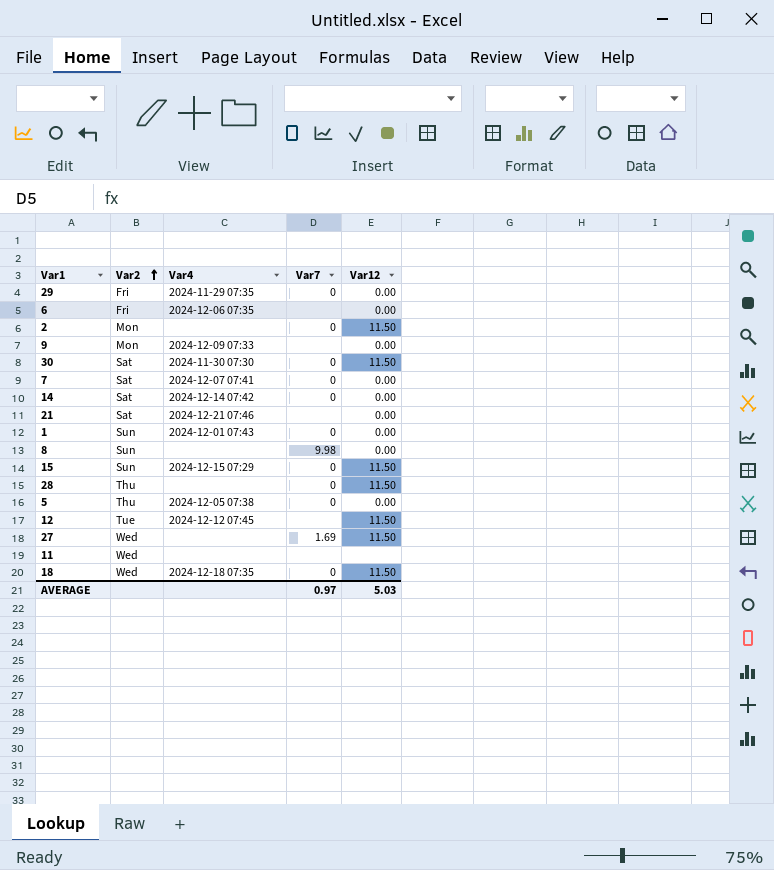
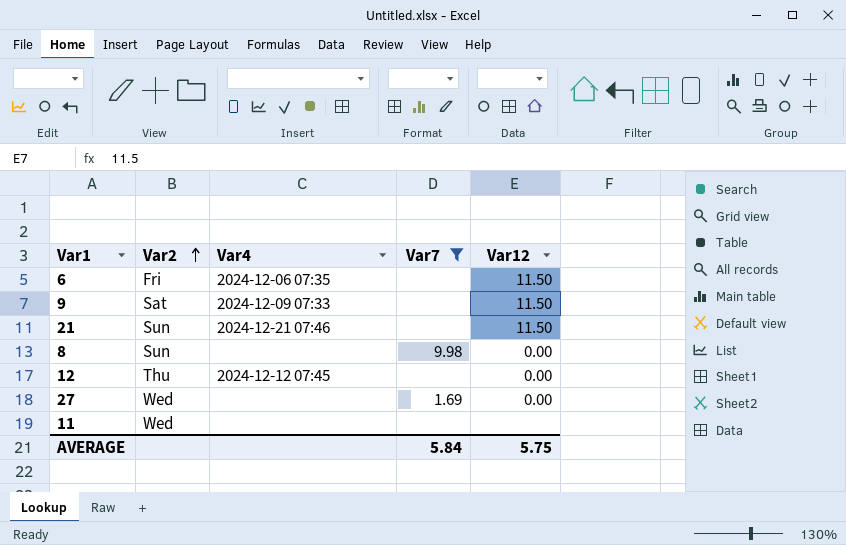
filter: none -> Var7 != 0
6 | Var12: 0.00 -> 11.50
9 | Var2: Mon -> Sat
9 | Var12: 0.00 -> 11.50
21 | Var2: Sat -> Sun
21 | Var12: 0.00 -> 11.50
12 | Var2: Tue -> Thu
12 | Var12: 11.50 -> 0.00
27 | Var12: 11.50 -> 0.00
AVERAGE | Var7: 0.97 -> 5.84
AVERAGE | Var12: 5.03 -> 5.75

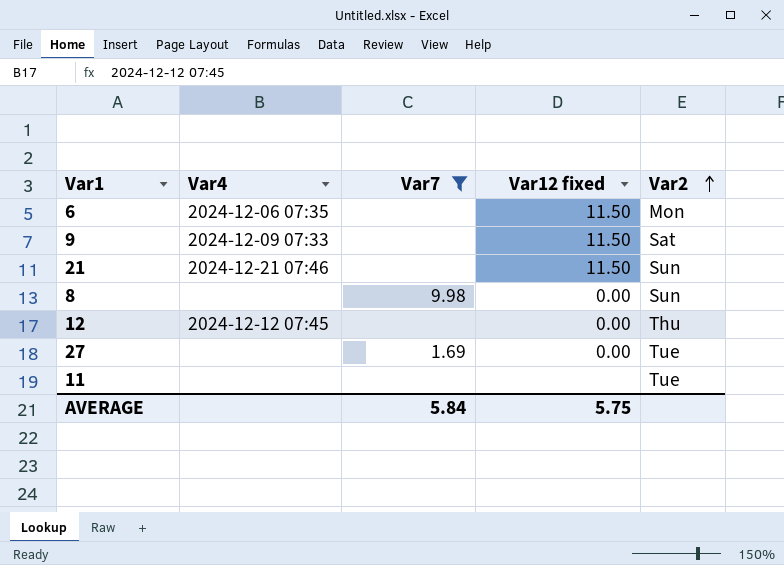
column name: Var12 -> Var12 fixed
column Var2 | position: 2 -> 5
6 | Var2: Fri -> Mon
27 | Var2: Wed -> Tue
11 | Var2: Wed -> Tue

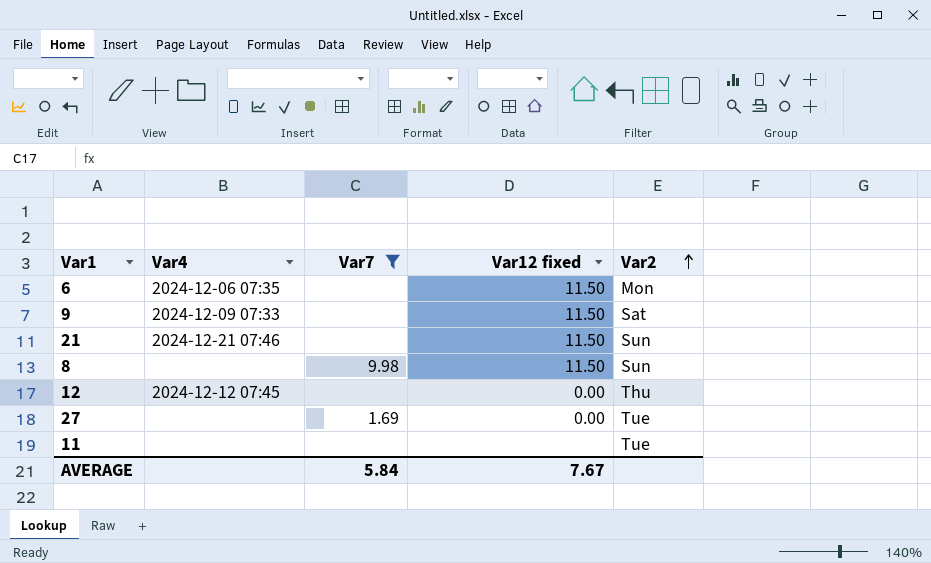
8 | Var12 fixed: 0.00 -> 11.50
AVERAGE | Var12 fixed: 5.75 -> 7.67

